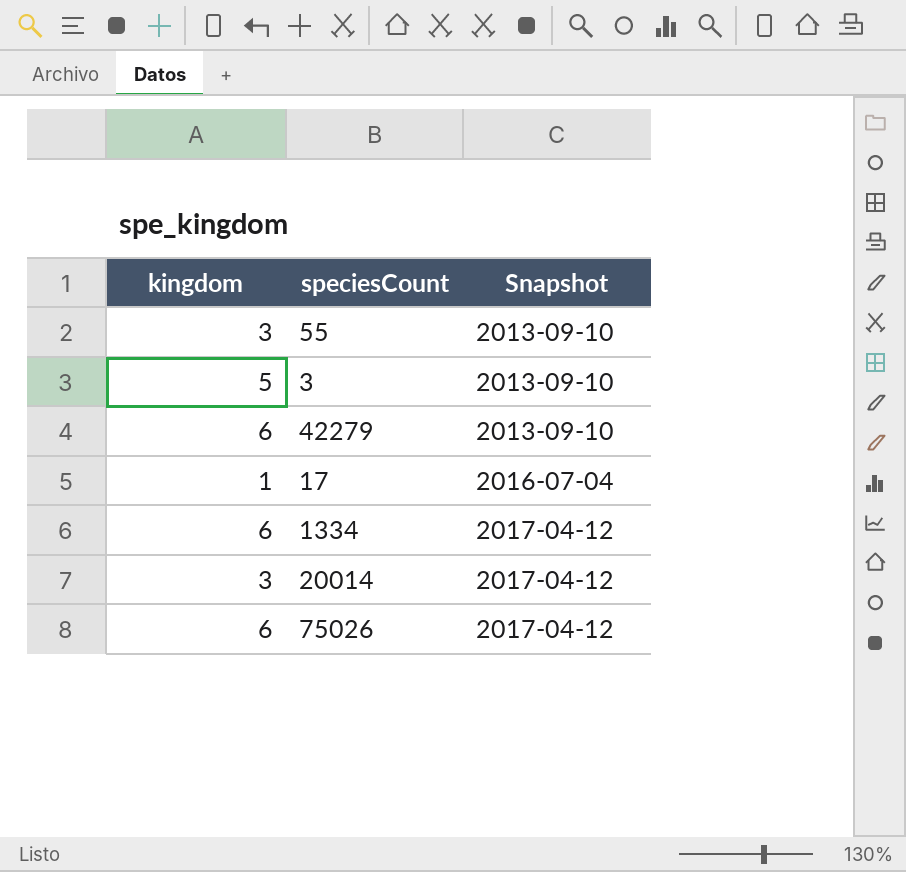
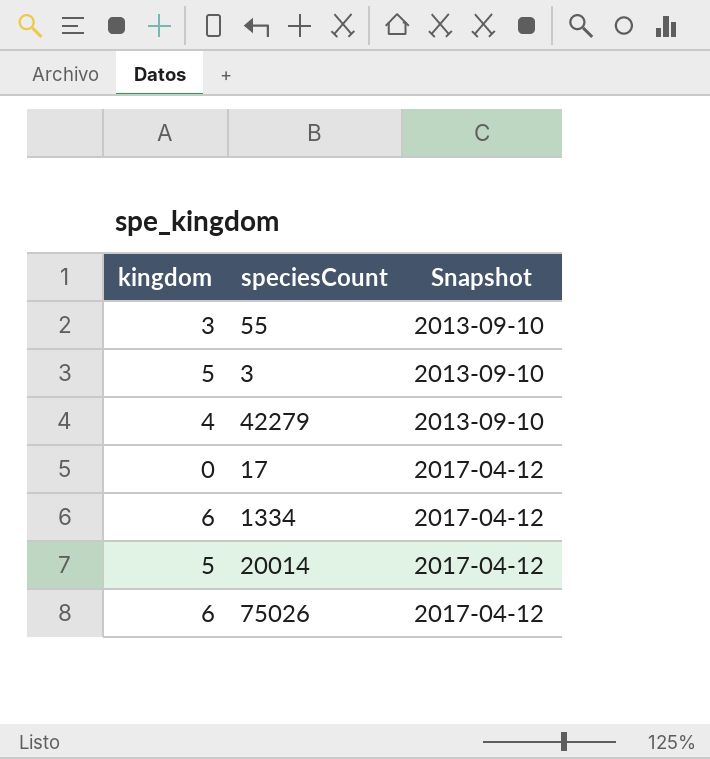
42279 | kingdom: 6 -> 4
17 | kingdom: 1 -> 0
17 | Snapshot: 2016-07-04 -> 2017-04-12
20014 | kingdom: 3 -> 5

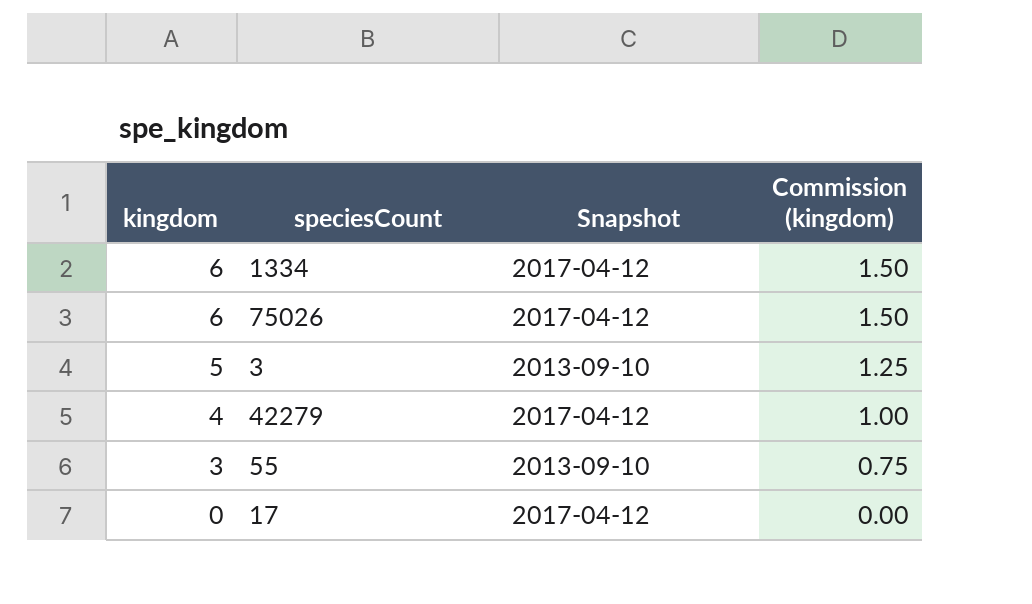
row order: Snapshot ascending -> kingdom descending
column Commission (kingdom) | formula: none -> [kingdom] * 0.25
row 20014: 5 | 2017-04-12 -> none
42279 | Snapshot: 2013-09-10 -> 2017-04-12

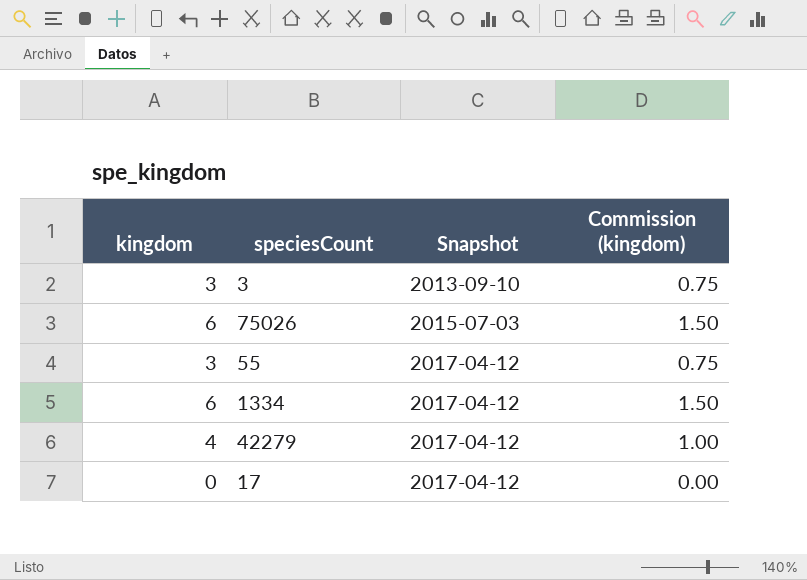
row order: kingdom descending -> Snapshot ascending
3 | kingdom: 5 -> 3
3 | Commission (kingdom): 1.25 -> 0.75
75026 | Snapshot: 2017-04-12 -> 2015-07-03
55 | Snapshot: 2013-09-10 -> 2017-04-12

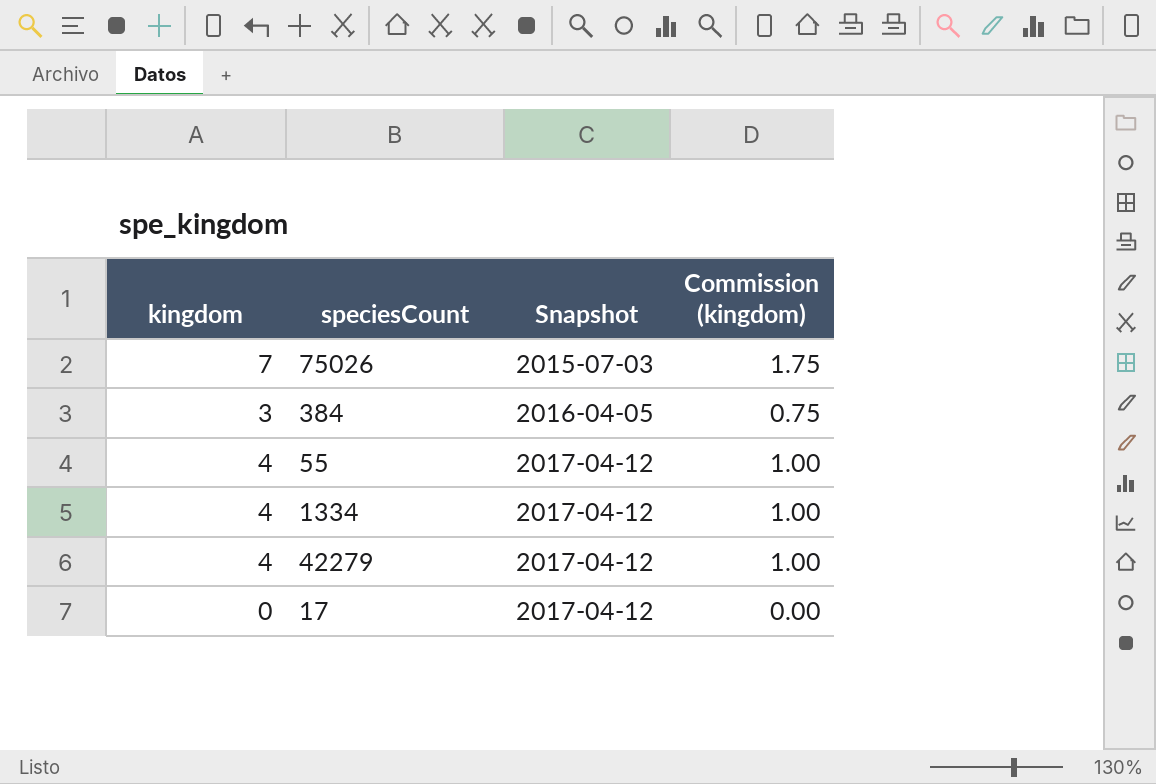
row 3: 3 | 2013-09-10 | 0.75 -> none
75026 | kingdom: 6 -> 7
75026 | Commission (kingdom): 1.50 -> 1.75
row 384: none -> 3 | 2016-04-05 | 0.75
55 | kingdom: 3 -> 4
55 | Commission (kingdom): 0.75 -> 1.00
1334 | kingdom: 6 -> 4
1334 | Commission (kingdom): 1.50 -> 1.00

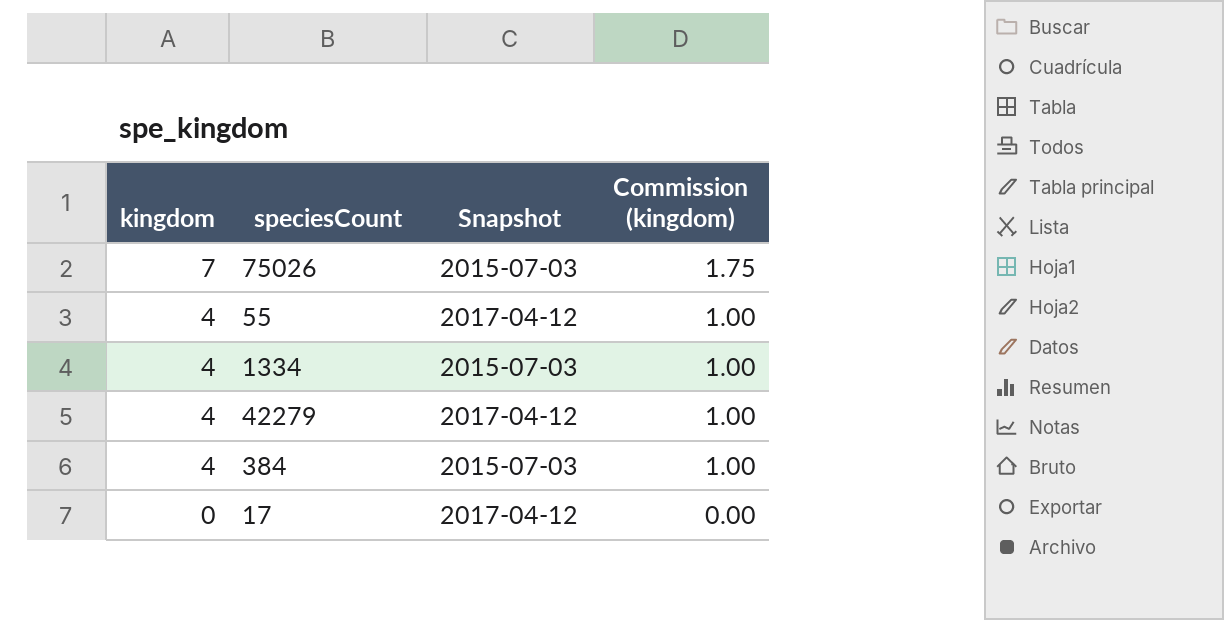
row order: Snapshot ascending -> kingdom descending
1334 | Snapshot: 2017-04-12 -> 2015-07-03
384 | kingdom: 3 -> 4
384 | Snapshot: 2016-04-05 -> 2015-07-03
384 | Commission (kingdom): 0.75 -> 1.00

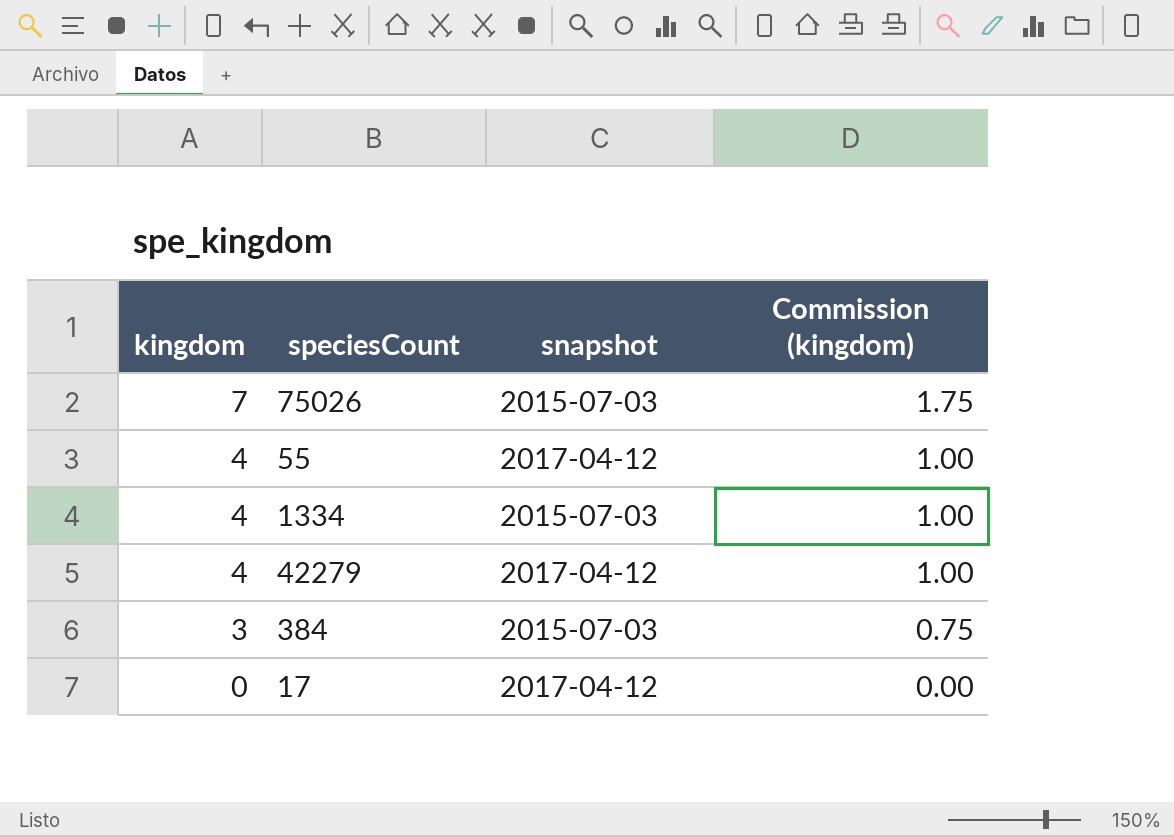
column name: Snapshot -> snapshot
384 | kingdom: 4 -> 3
384 | Commission (kingdom): 1.00 -> 0.75

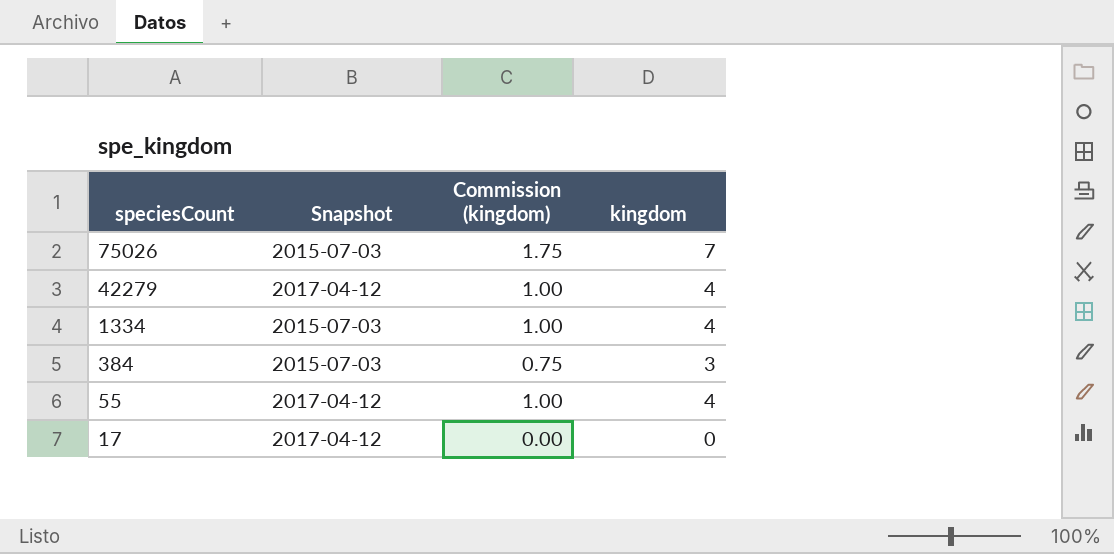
row order: kingdom descending -> speciesCount descending
column name: snapshot -> Snapshot
column kingdom | position: 1 -> 4

